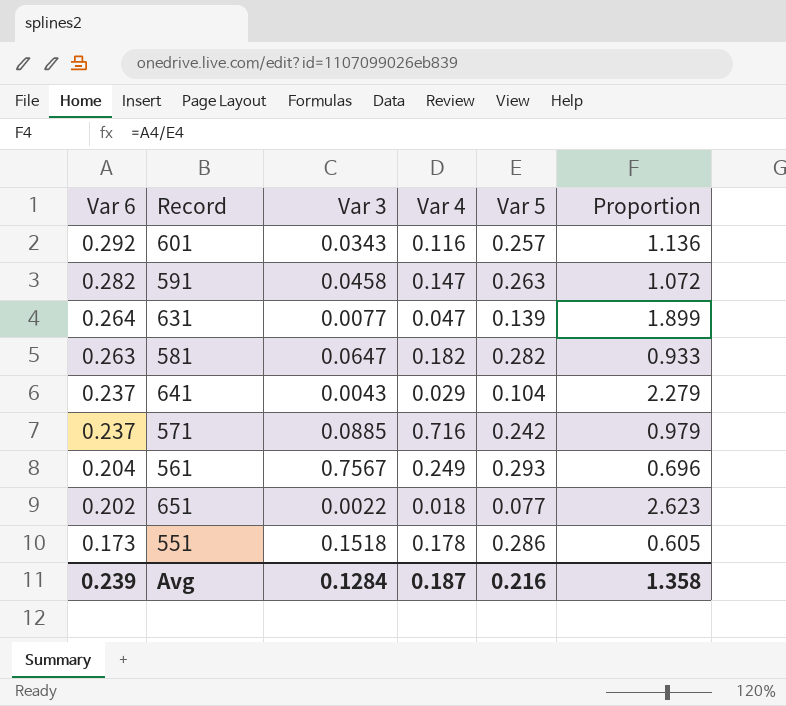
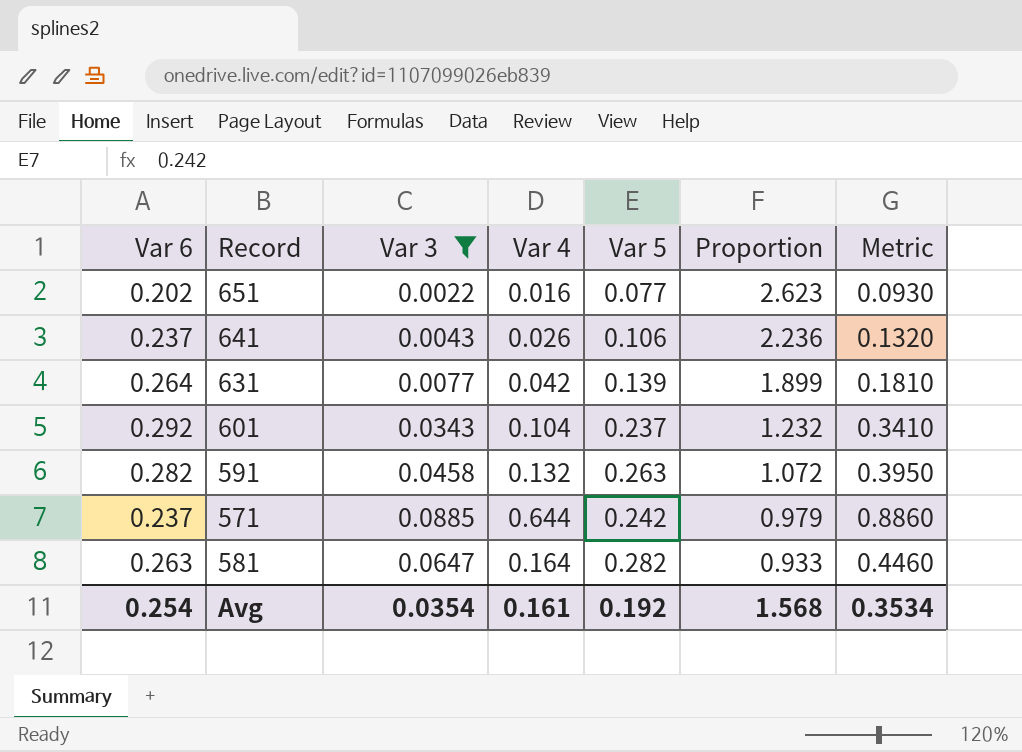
filter: none -> Var 3 <= 0.0885
row order: Var 6 descending -> Proportion descending
column Metric | formula: none -> [Var 4] + [Var 5]
651 | Var 4: 0.018 -> 0.016
641 | Var 4: 0.029 -> 0.026
641 | Var 5: 0.104 -> 0.106
641 | Proportion: 2.279 -> 2.236
631 | Var 4: 0.047 -> 0.042
601 | Var 4: 0.116 -> 0.104
601 | Var 5: 0.257 -> 0.237
601 | Proportion: 1.136 -> 1.232
591 | Var 4: 0.147 -> 0.132
571 | Var 4: 0.716 -> 0.644
581 | Var 4: 0.182 -> 0.164
Avg | Var 6: 0.239 -> 0.254
Avg | Var 3: 0.1284 -> 0.0354
Avg | Var 4: 0.187 -> 0.161
Avg | Var 5: 0.216 -> 0.192
Avg | Proportion: 1.358 -> 1.568

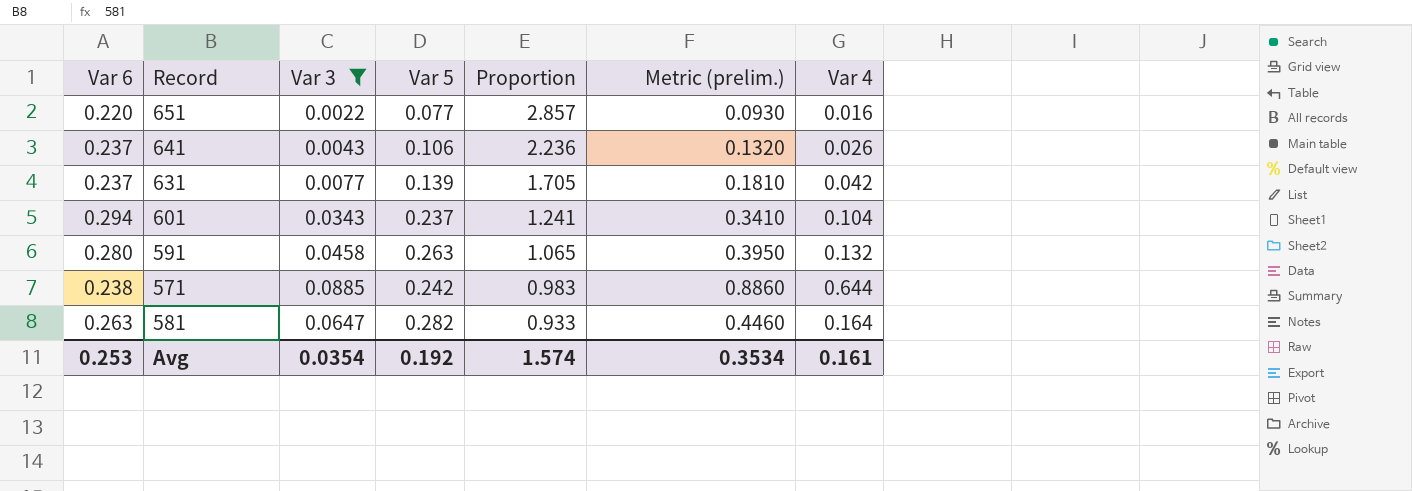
column name: Metric -> Metric (prelim.)
column Var 4 | position: 4 -> 7
651 | Var 6: 0.202 -> 0.220
651 | Proportion: 2.623 -> 2.857
631 | Var 6: 0.264 -> 0.237
631 | Proportion: 1.899 -> 1.705
601 | Var 6: 0.292 -> 0.294
601 | Proportion: 1.232 -> 1.241
591 | Var 6: 0.282 -> 0.280
591 | Proportion: 1.072 -> 1.065
571 | Var 6: 0.237 -> 0.238
571 | Proportion: 0.979 -> 0.983
Avg | Var 6: 0.254 -> 0.253
Avg | Proportion: 1.568 -> 1.574

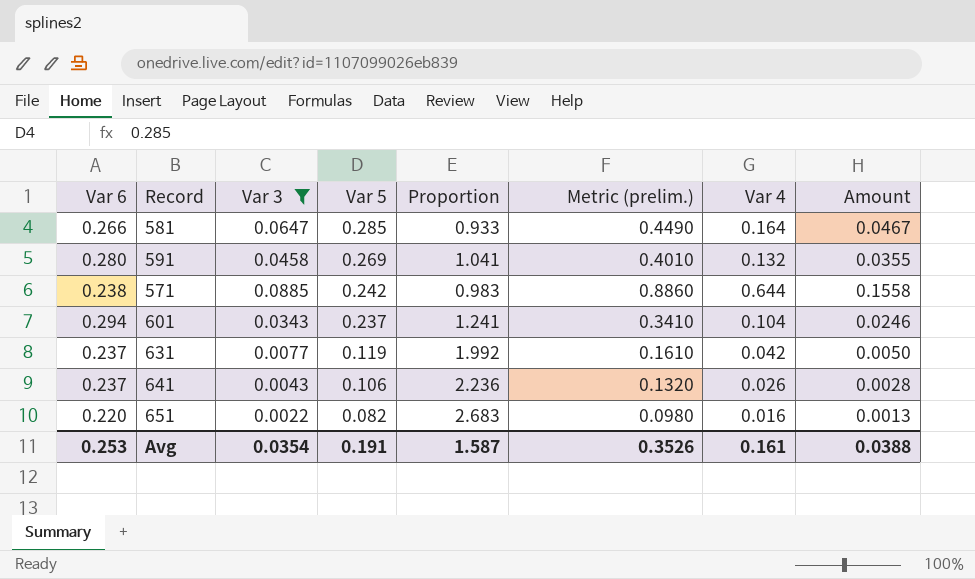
row order: Proportion descending -> Var 5 descending
column Amount | formula: none -> [Var 5] * [Var 4]
581 | Var 6: 0.263 -> 0.266
581 | Var 5: 0.282 -> 0.285
581 | Metric (prelim.): 0.4460 -> 0.4490
591 | Var 5: 0.263 -> 0.269
591 | Proportion: 1.065 -> 1.041
591 | Metric (prelim.): 0.3950 -> 0.4010
631 | Var 5: 0.139 -> 0.119
631 | Proportion: 1.705 -> 1.992
631 | Metric (prelim.): 0.1810 -> 0.1610
651 | Var 5: 0.077 -> 0.082
651 | Proportion: 2.857 -> 2.683
651 | Metric (prelim.): 0.0930 -> 0.0980
Avg | Var 5: 0.192 -> 0.191
Avg | Proportion: 1.574 -> 1.587
Avg | Metric (prelim.): 0.3534 -> 0.3526

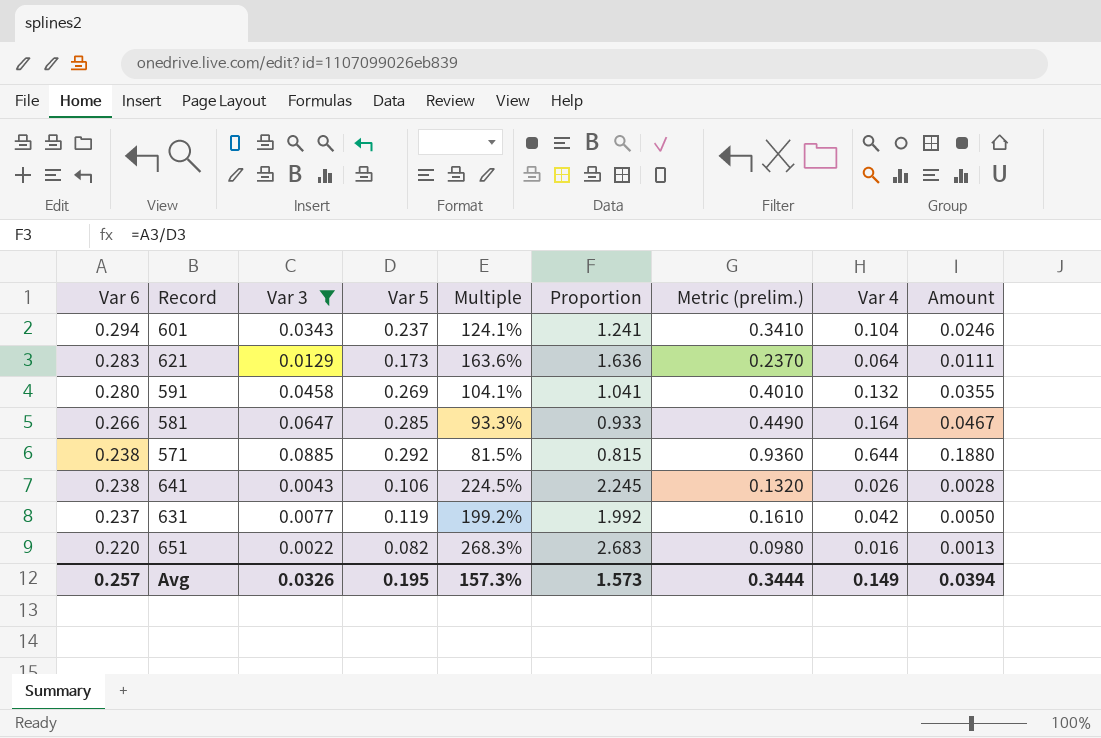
row order: Var 5 descending -> Var 6 descending
column Multiple | formula: none -> [Var 6] / [Var 5]
row 621: none -> 0.283 | 0.0129 | 0.173 | 163.6% | 1.636 | 0.2370 | 0.064 | 0.0111
571 | Var 5: 0.242 -> 0.292
571 | Proportion: 0.983 -> 0.815
571 | Metric (prelim.): 0.8860 -> 0.9360
571 | Amount: 0.1558 -> 0.1880
641 | Var 6: 0.237 -> 0.238
641 | Proportion: 2.236 -> 2.245
Avg | Var 6: 0.253 -> 0.257
Avg | Var 3: 0.0354 -> 0.0326
Avg | Var 5: 0.191 -> 0.195
Avg | Proportion: 1.587 -> 1.573
Avg | Metric (prelim.): 0.3526 -> 0.3444
Avg | Var 4: 0.161 -> 0.149
Avg | Amount: 0.0388 -> 0.0394

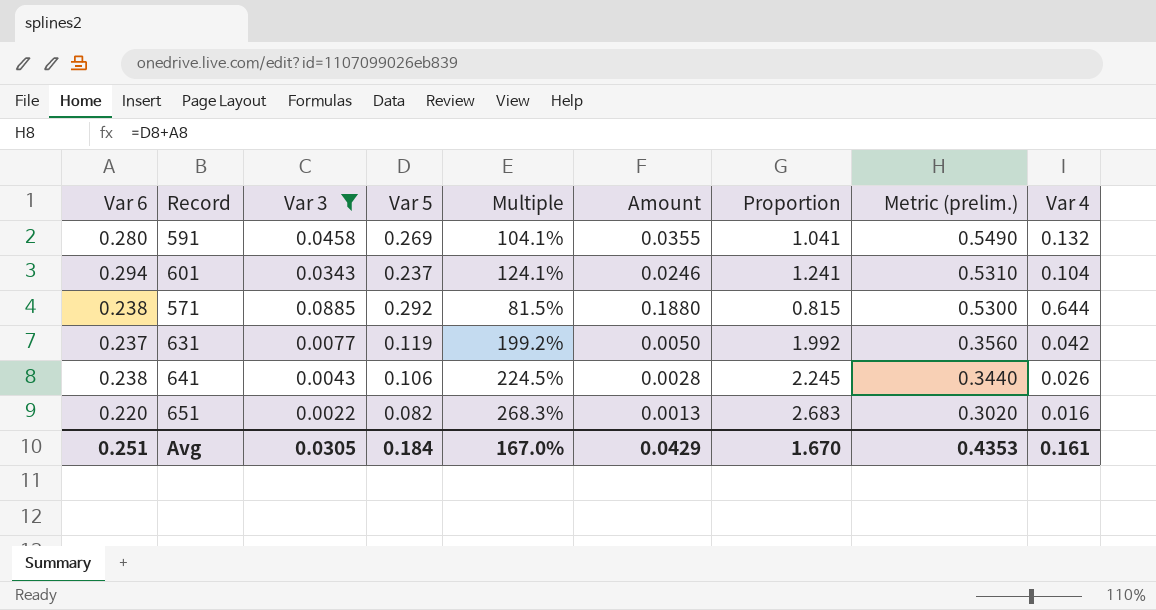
row order: Var 6 descending -> Metric (prelim.) descending
column Amount | position: 9 -> 6
column Metric (prelim.) | formula: [Var 5] + [Var 4] -> [Var 6] + [Var 5]
row 621: 0.283 | 0.0129 | 0.173 | 163.6% | 1.636 | 0.2370 | 0.064 | 0.0111 -> none
row 581: 0.266 | 0.0647 | 0.285 | 93.3% | 0.933 | 0.4490 | 0.164 | 0.0467 -> none
Avg | Var 6: 0.257 -> 0.251
Avg | Var 3: 0.0326 -> 0.0305
Avg | Var 5: 0.195 -> 0.184
Avg | Multiple: 157.3% -> 167.0%
Avg | Amount: 0.0394 -> 0.0429
Avg | Proportion: 1.573 -> 1.670
Avg | Metric (prelim.): 0.3444 -> 0.4353
Avg | Var 4: 0.149 -> 0.161

